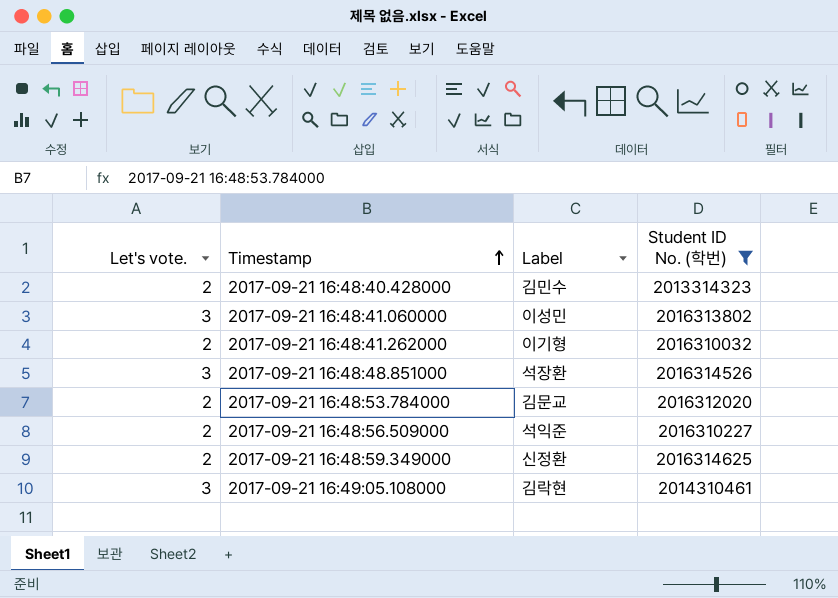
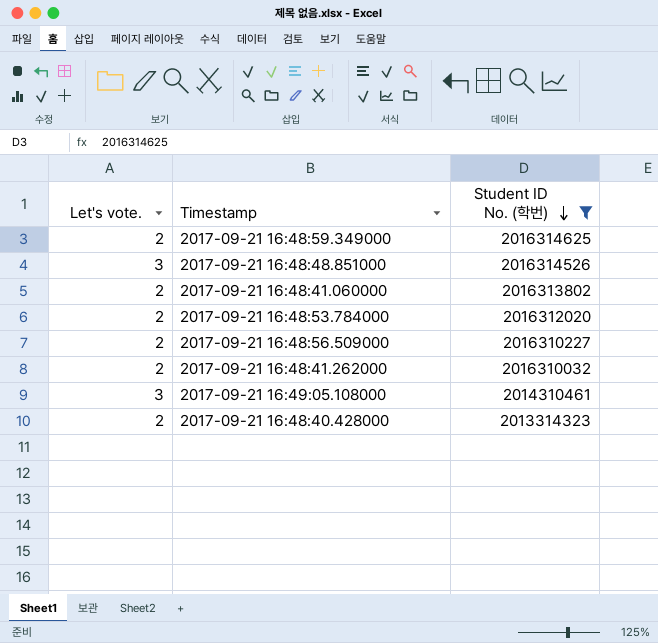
row order: Timestamp ascending -> Student ID No. (학번) descending
column Label | position: 3 -> none
2017-09-21 16:48:41.060000 | Let's vote.: 3 -> 2

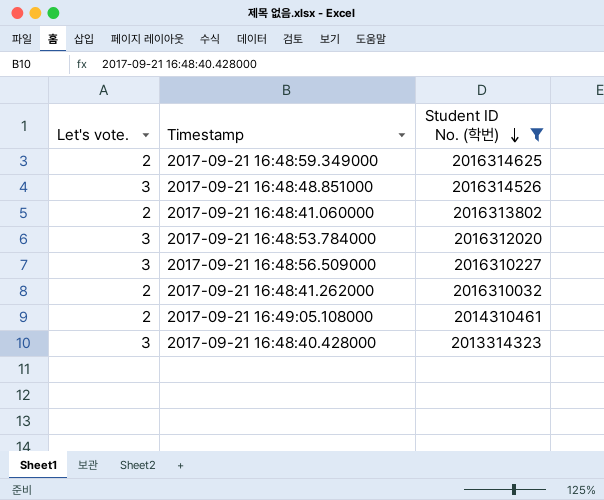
2017-09-21 16:48:53.784000 | Let's vote.: 2 -> 3
2017-09-21 16:48:56.509000 | Let's vote.: 2 -> 3
2017-09-21 16:49:05.108000 | Let's vote.: 3 -> 2
2017-09-21 16:48:40.428000 | Let's vote.: 2 -> 3

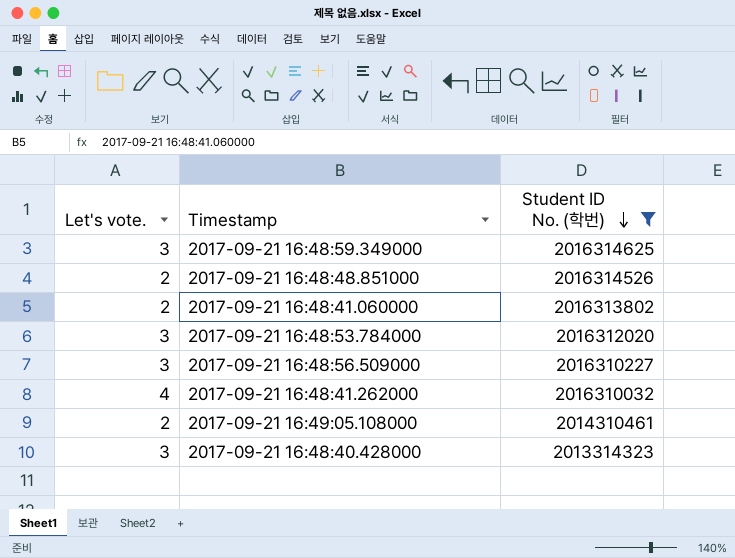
2017-09-21 16:48:59.349000 | Let's vote.: 2 -> 3
2017-09-21 16:48:48.851000 | Let's vote.: 3 -> 2
2017-09-21 16:48:41.262000 | Let's vote.: 2 -> 4

